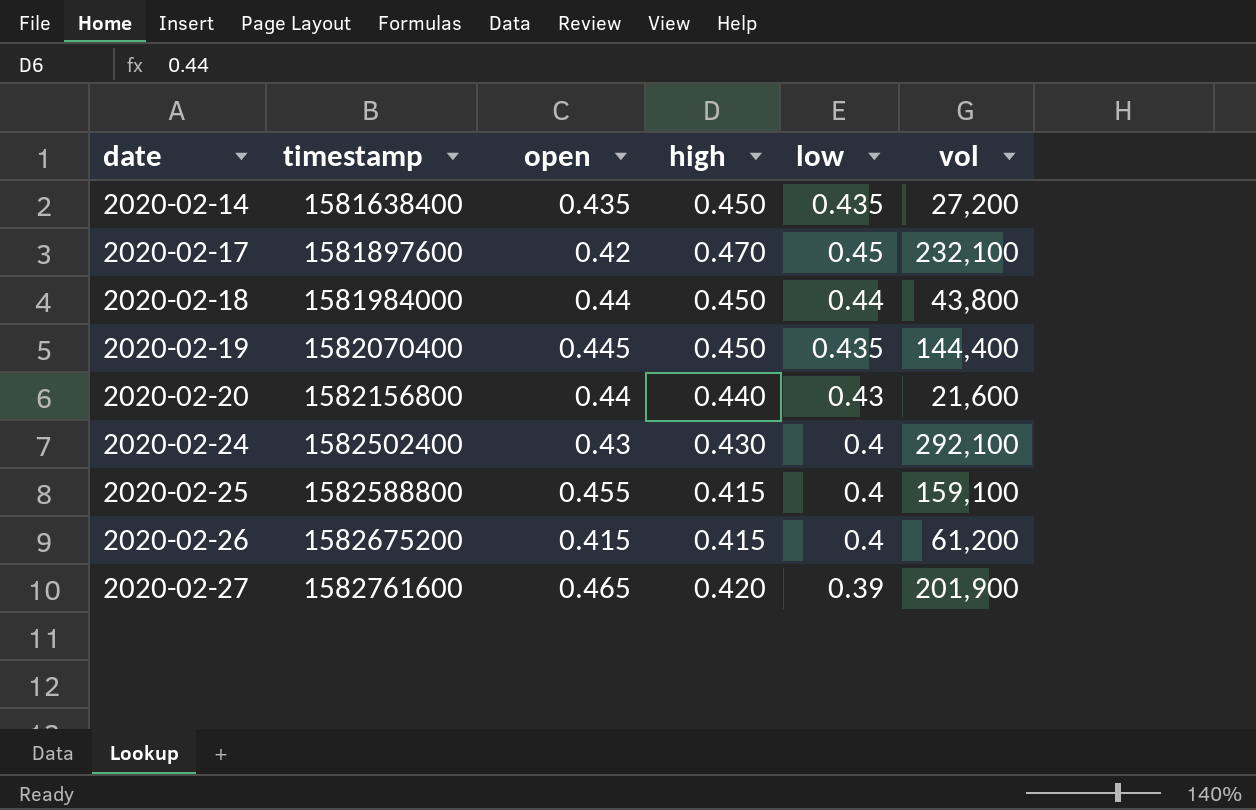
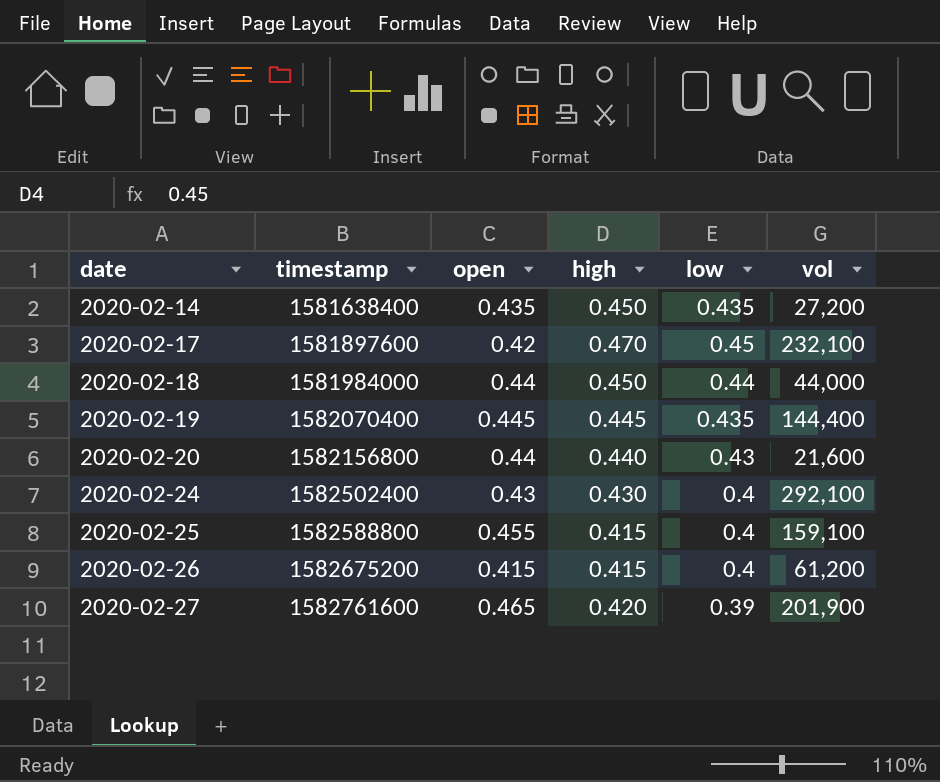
2020-02-18 | vol: 43,800 -> 44,000
2020-02-19 | high: 0.450 -> 0.445

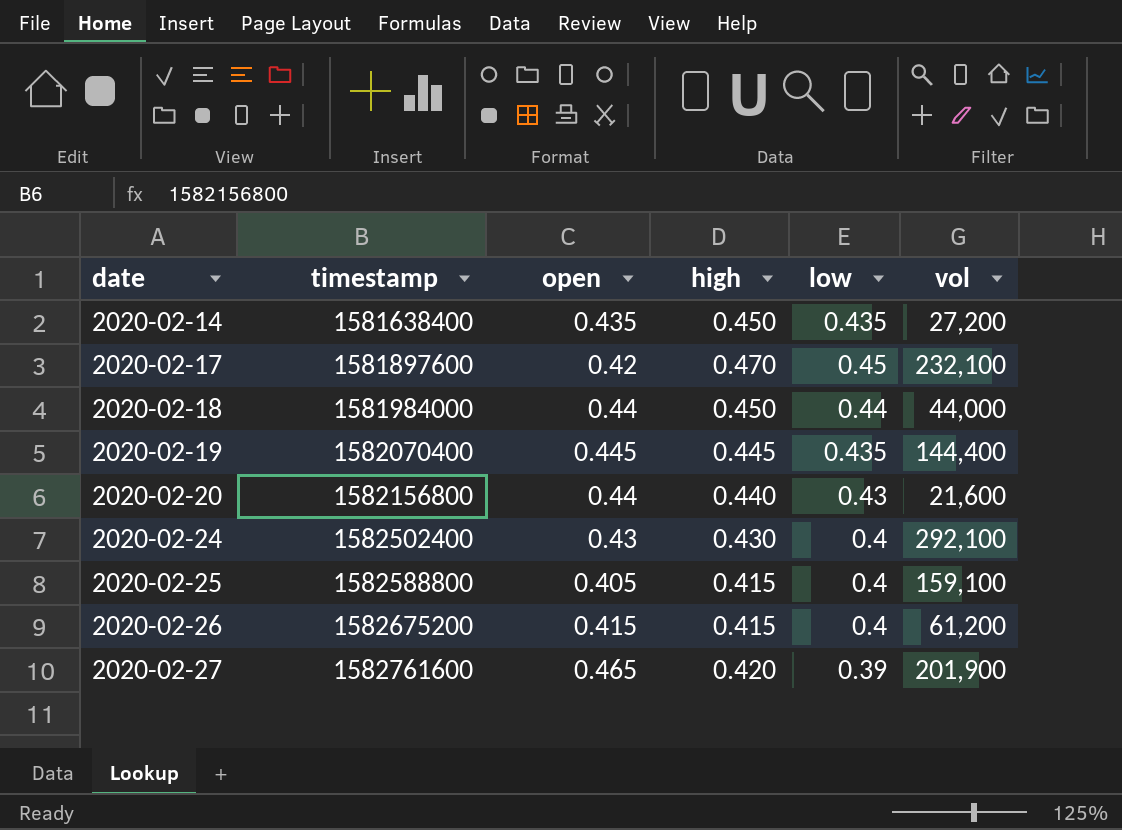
2020-02-25 | open: 0.455 -> 0.405

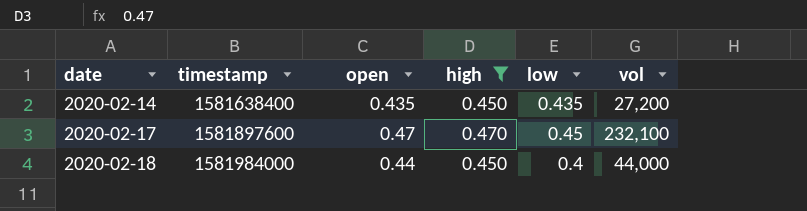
filter: none -> high >= 0.450
2020-02-17 | open: 0.42 -> 0.47
2020-02-18 | low: 0.44 -> 0.4

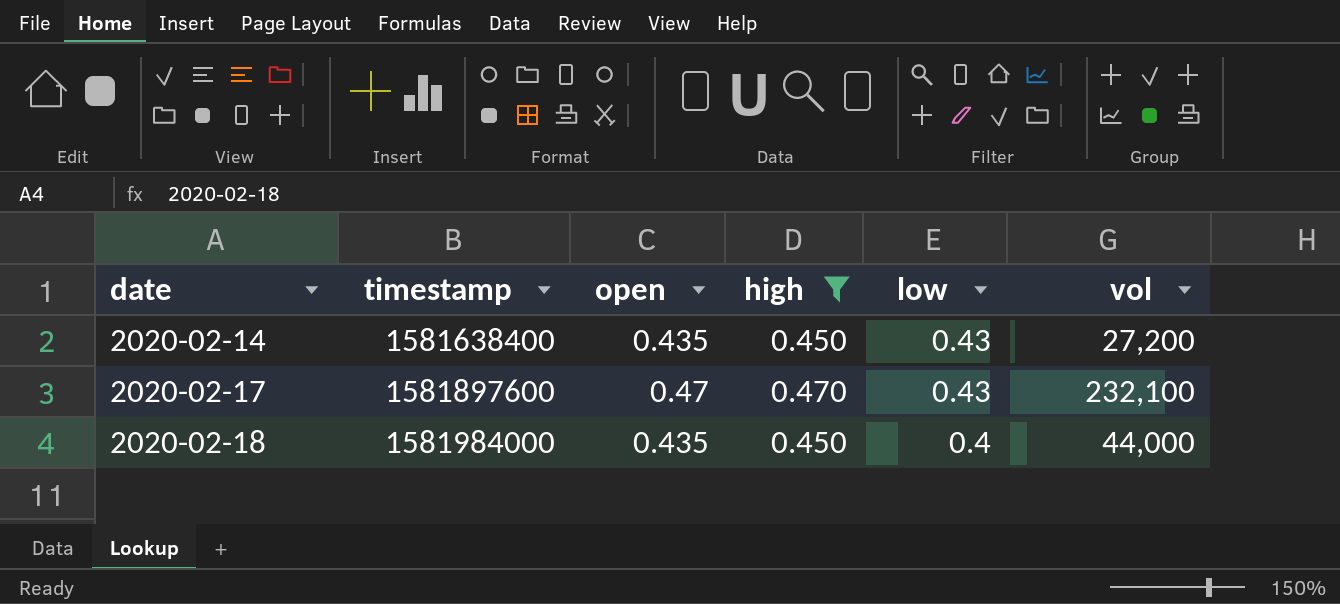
2020-02-14 | low: 0.435 -> 0.43
2020-02-17 | low: 0.45 -> 0.43
2020-02-18 | open: 0.44 -> 0.435

